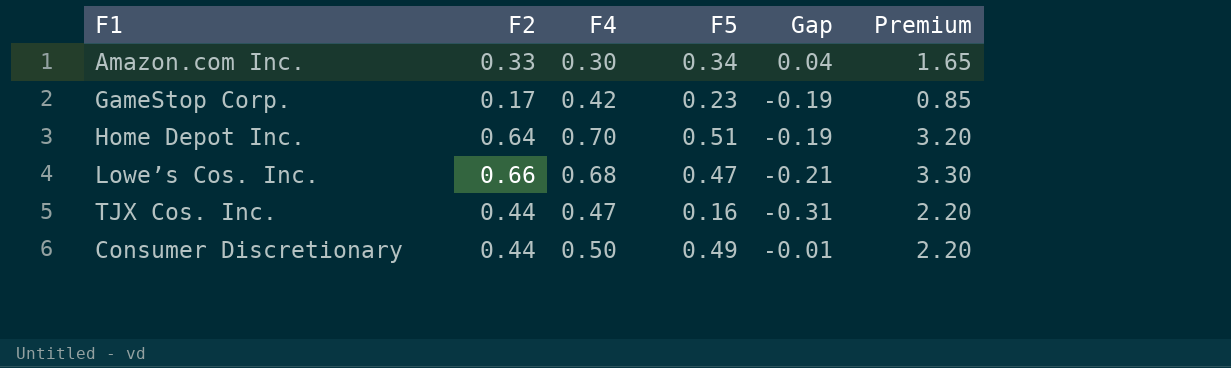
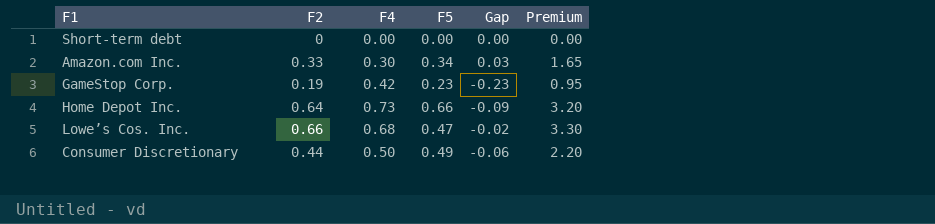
column Gap | formula: [F5] - [F4] -> [F2] - [F4]
row TJX Cos. Inc.: 0.44 | 0.47 | 0.16 | -0.31 | 2.20 -> none
row Short-term debt: none -> 0 | 0.00 | 0.00 | 0.00 | 0.00
GameStop Corp. | F2: 0.17 -> 0.19
GameStop Corp. | Premium: 0.85 -> 0.95
Home Depot Inc. | F4: 0.70 -> 0.73
Home Depot Inc. | F5: 0.51 -> 0.66

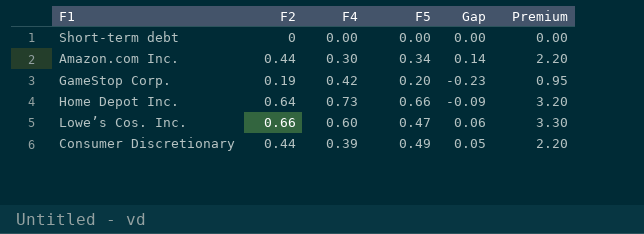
Amazon.com Inc. | F2: 0.33 -> 0.44
Amazon.com Inc. | Gap: 0.03 -> 0.14
Amazon.com Inc. | Premium: 1.65 -> 2.20
GameStop Corp. | F5: 0.23 -> 0.20
Lowe’s Cos. Inc. | F4: 0.68 -> 0.60
Lowe’s Cos. Inc. | Gap: -0.02 -> 0.06
Consumer Discretionary | F4: 0.50 -> 0.39
Consumer Discretionary | Gap: -0.06 -> 0.05

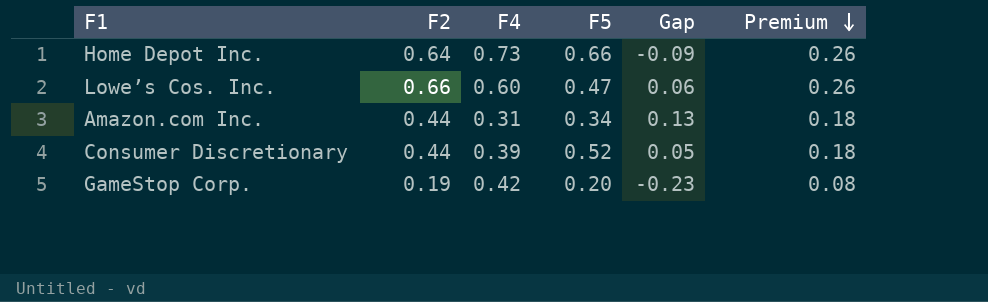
row order: none -> Premium descending
column Premium | formula: [F2] * 5 -> [F2] * 0.4
row Short-term debt: 0 | 0.00 | 0.00 | 0.00 | 0.00 -> none
Amazon.com Inc. | F4: 0.30 -> 0.31
Amazon.com Inc. | Gap: 0.14 -> 0.13
Consumer Discretionary | F5: 0.49 -> 0.52

